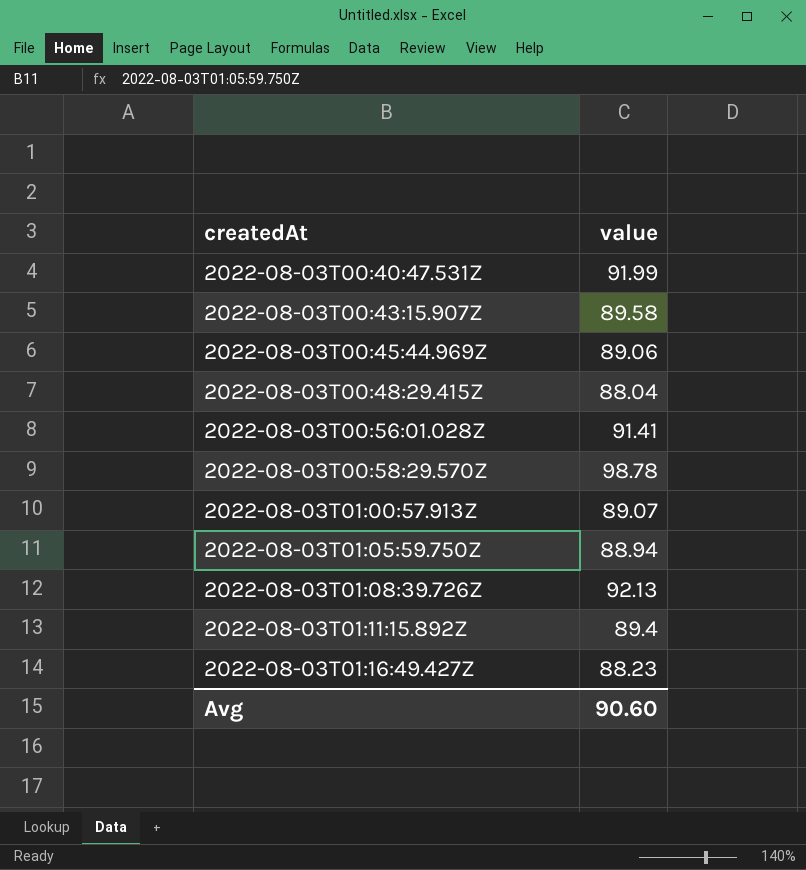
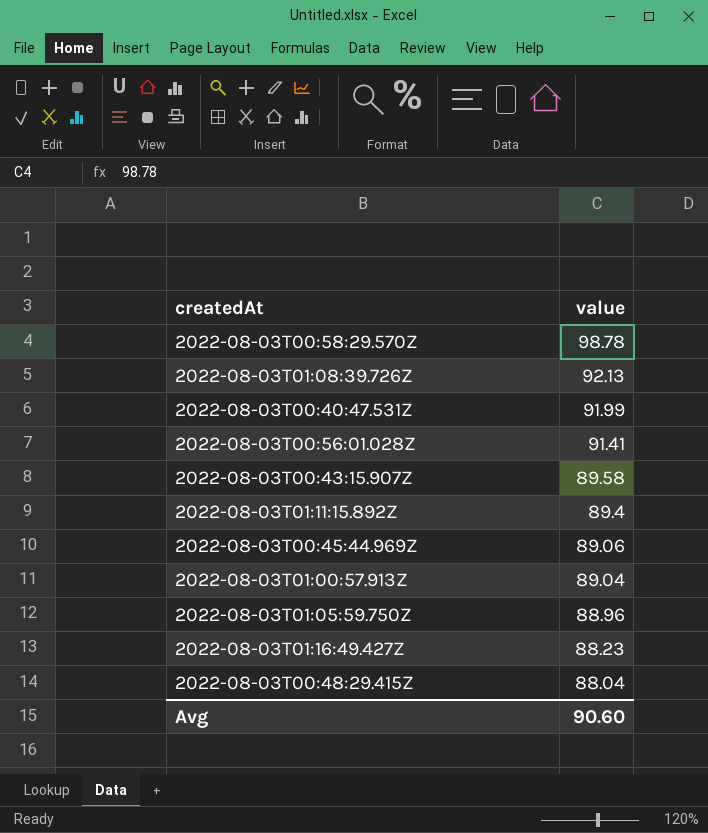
row order: createdAt ascending -> value descending
2022-08-03T01:00:57.913Z | value: 89.07 -> 89.04
2022-08-03T01:05:59.750Z | value: 88.94 -> 88.96

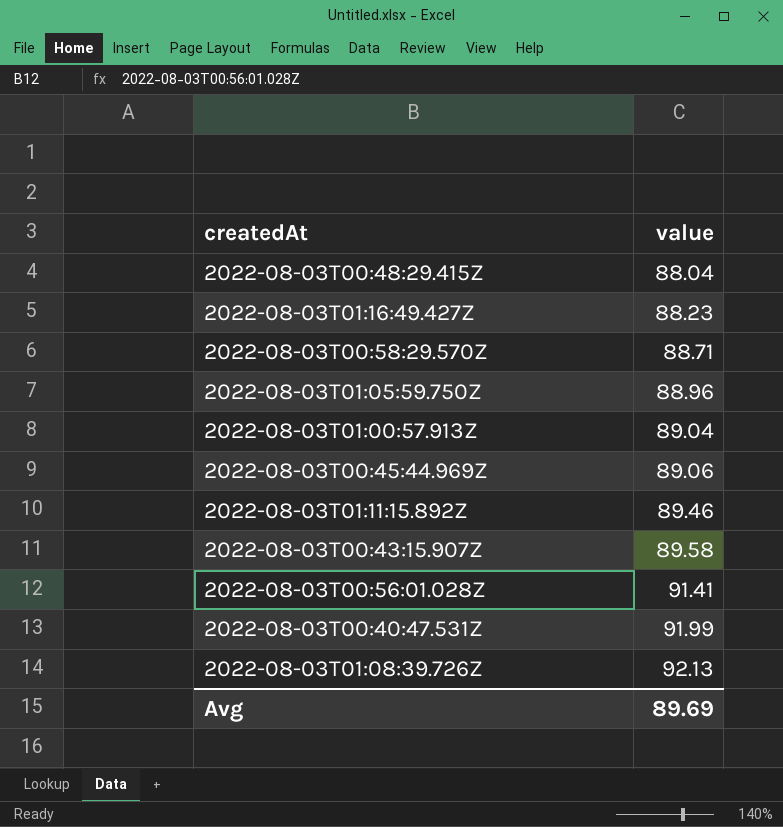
row order: value descending -> value ascending
2022-08-03T00:58:29.570Z | value: 98.78 -> 88.71
2022-08-03T01:11:15.892Z | value: 89.4 -> 89.46
Avg | value: 90.60 -> 89.69

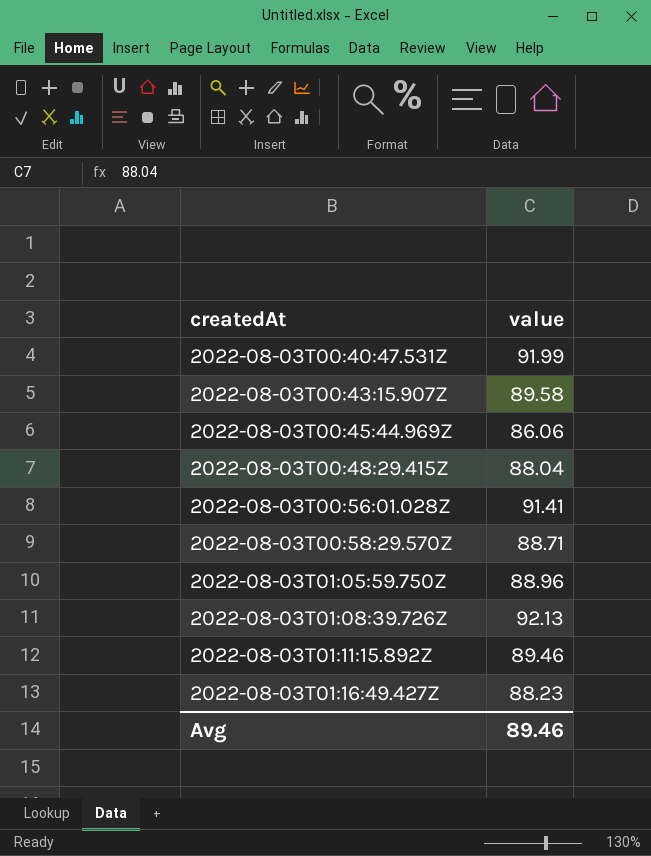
row order: value ascending -> createdAt ascending
row 2022-08-03T01:00:57.913Z: 89.04 -> none
2022-08-03T00:45:44.969Z | value: 89.06 -> 86.06
Avg | value: 89.69 -> 89.46

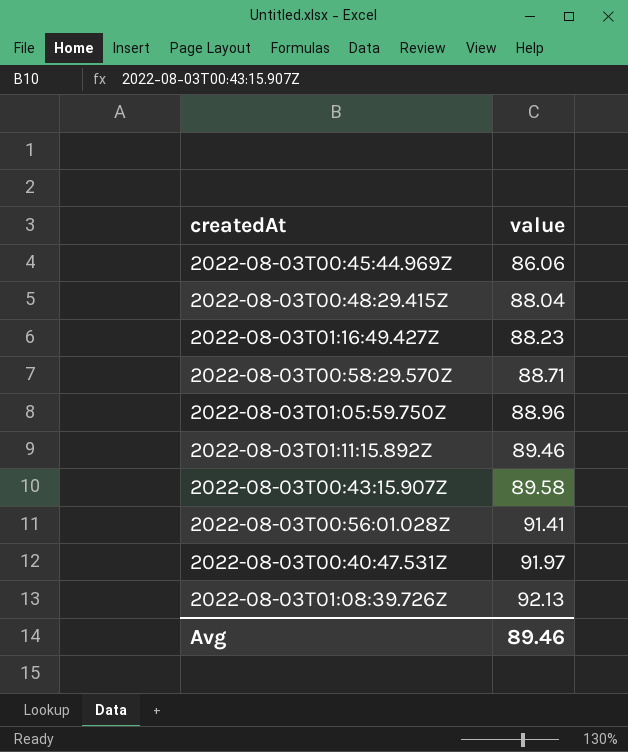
row order: createdAt ascending -> value ascending
2022-08-03T00:40:47.531Z | value: 91.99 -> 91.97

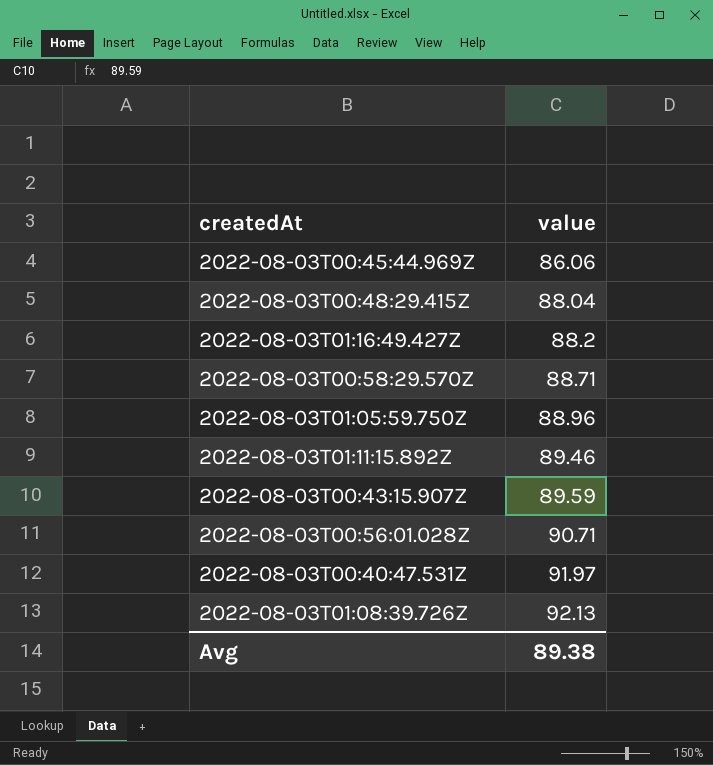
2022-08-03T01:16:49.427Z | value: 88.23 -> 88.2
2022-08-03T00:43:15.907Z | value: 89.58 -> 89.59
2022-08-03T00:56:01.028Z | value: 91.41 -> 90.71
Avg | value: 89.46 -> 89.38

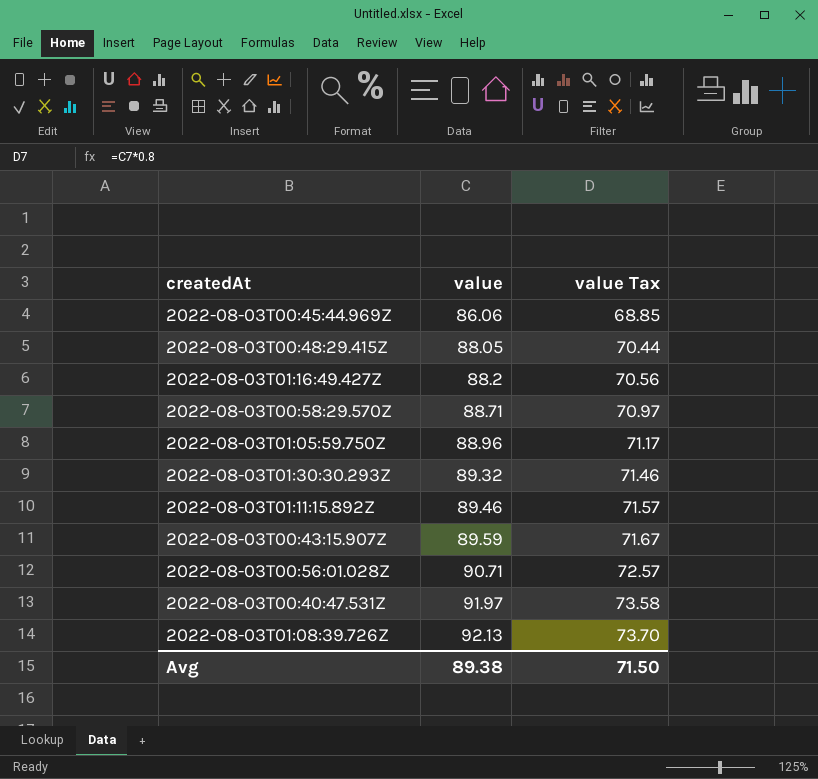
column value Tax | formula: none -> [value] * 0.8
2022-08-03T00:48:29.415Z | value: 88.04 -> 88.05
row 2022-08-03T01:30:30.293Z: none -> 89.32 | 71.46

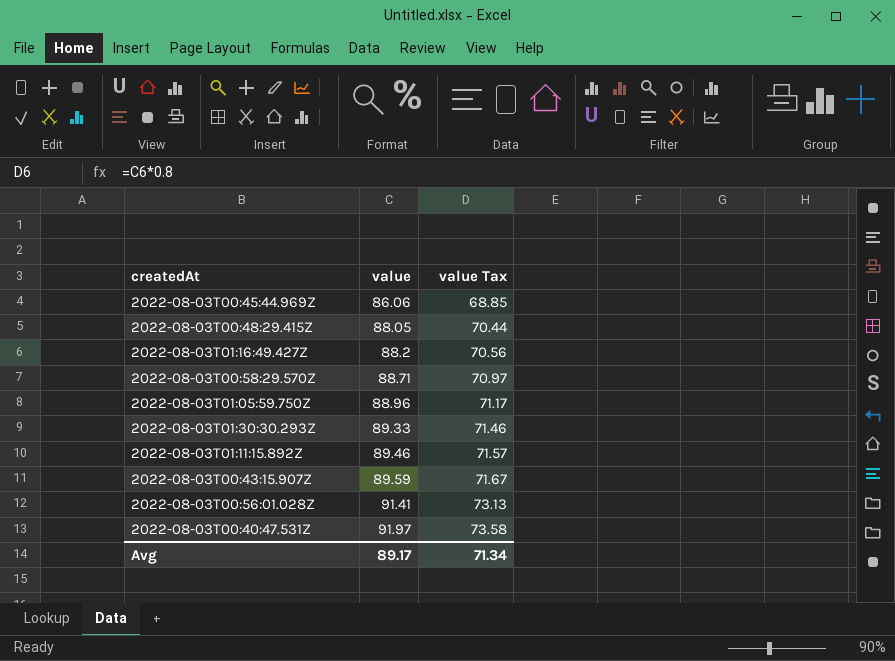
row 2022-08-03T01:08:39.726Z: 92.13 | 73.70 -> none
2022-08-03T01:30:30.293Z | value: 89.32 -> 89.33
2022-08-03T00:56:01.028Z | value: 90.71 -> 91.41
2022-08-03T00:56:01.028Z | value Tax: 72.57 -> 73.13
Avg | value: 89.38 -> 89.17
Avg | value Tax: 71.50 -> 71.34

